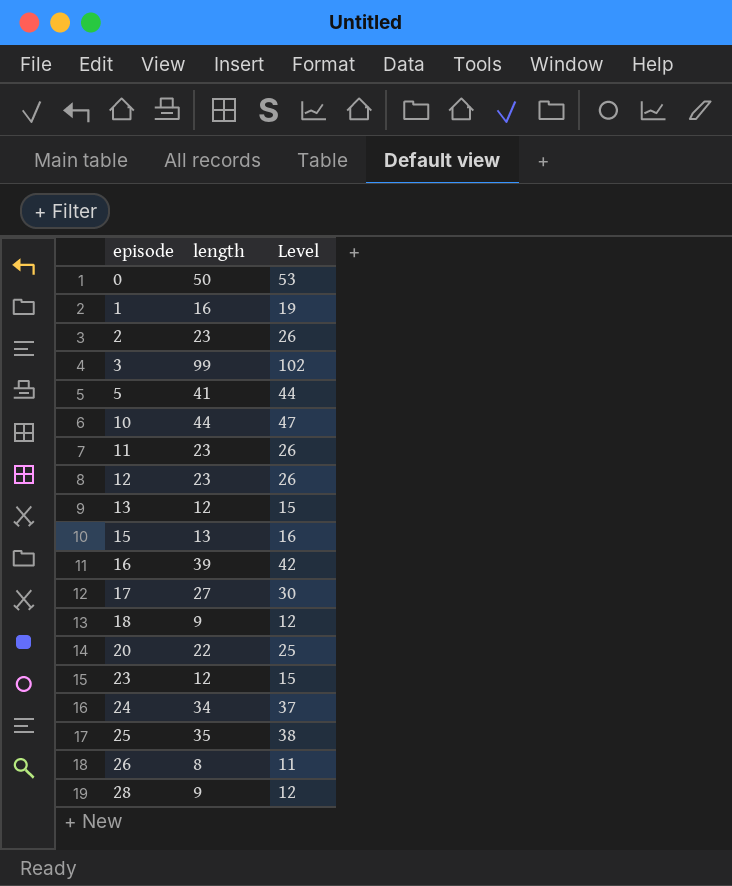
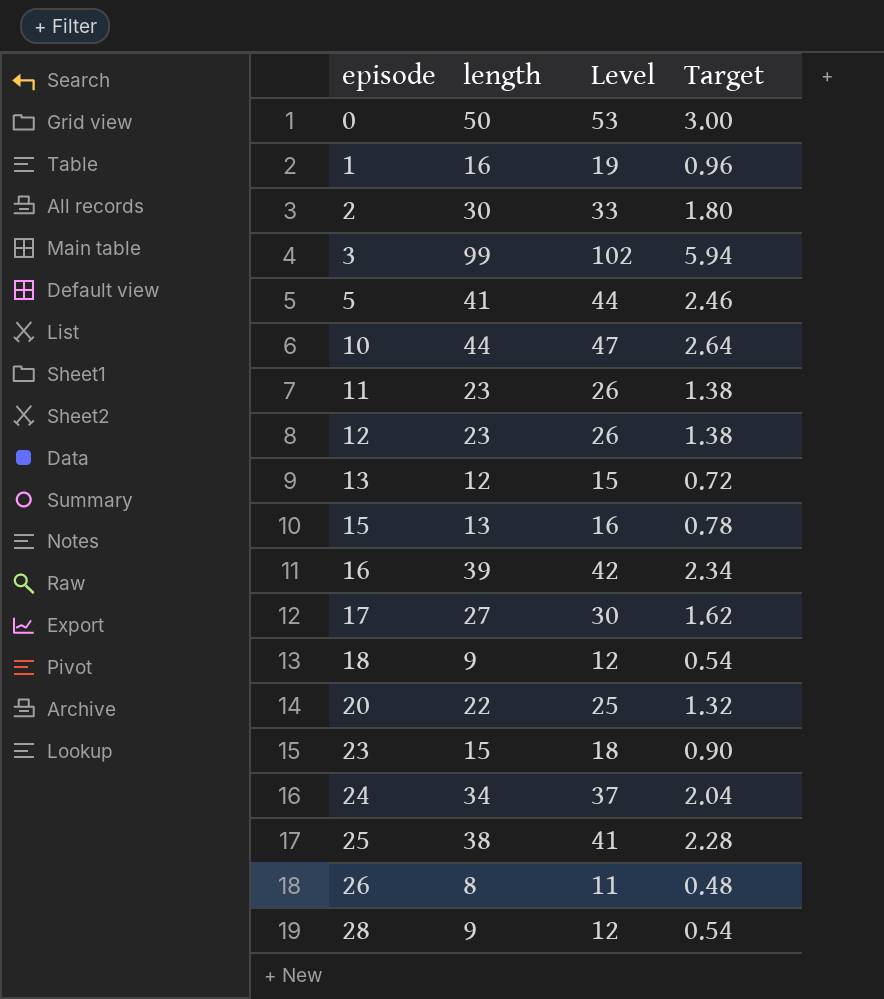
column Target | formula: none -> [length] * 0.06
2 | length: 23 -> 30
2 | Level: 26 -> 33
23 | length: 12 -> 15
23 | Level: 15 -> 18
25 | length: 35 -> 38
25 | Level: 38 -> 41

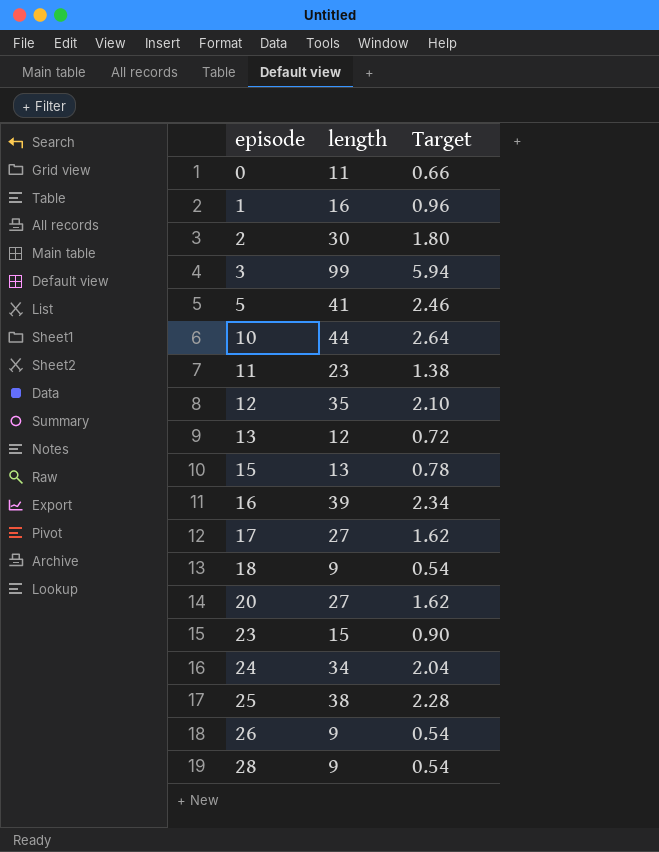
column Level | formula: [length] + 3 -> none
0 | length: 50 -> 11
0 | Target: 3.00 -> 0.66
12 | length: 23 -> 35
12 | Target: 1.38 -> 2.10
20 | length: 22 -> 27
20 | Target: 1.32 -> 1.62
26 | length: 8 -> 9
26 | Target: 0.48 -> 0.54

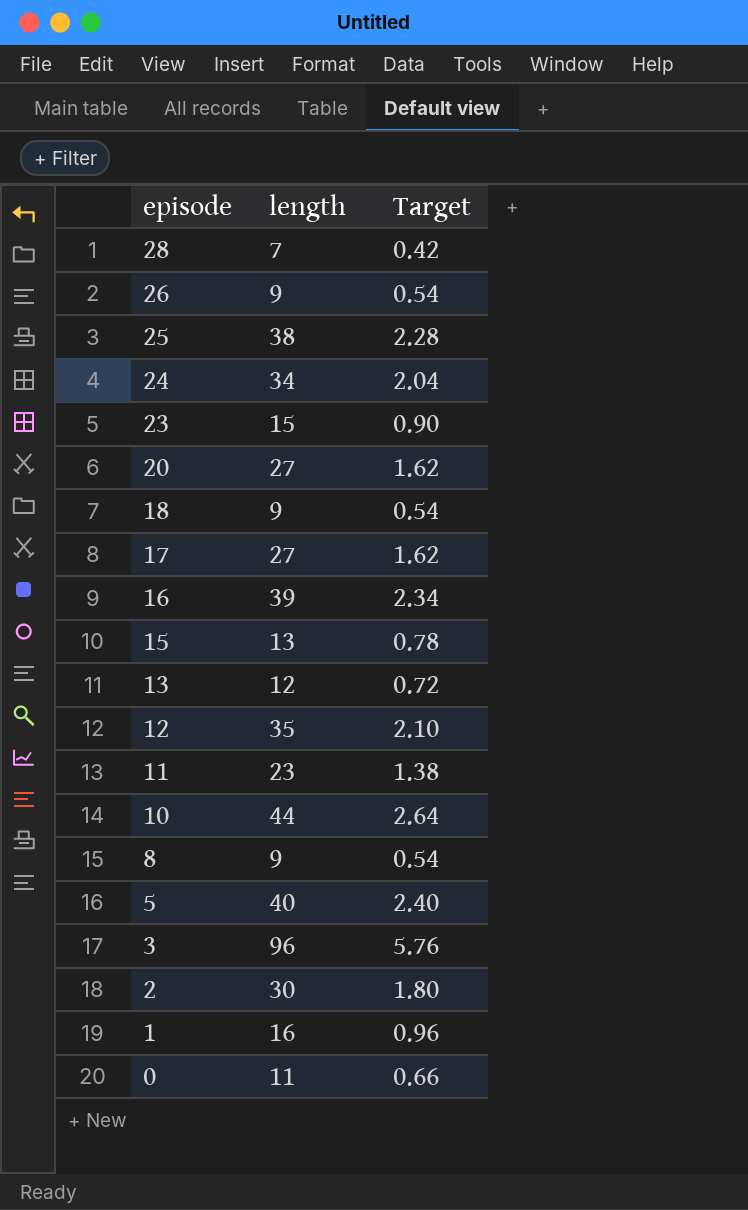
row order: episode ascending -> episode descending
28 | length: 9 -> 7
28 | Target: 0.54 -> 0.42
row 8: none -> 9 | 0.54
5 | length: 41 -> 40
5 | Target: 2.46 -> 2.40
3 | length: 99 -> 96
3 | Target: 5.94 -> 5.76

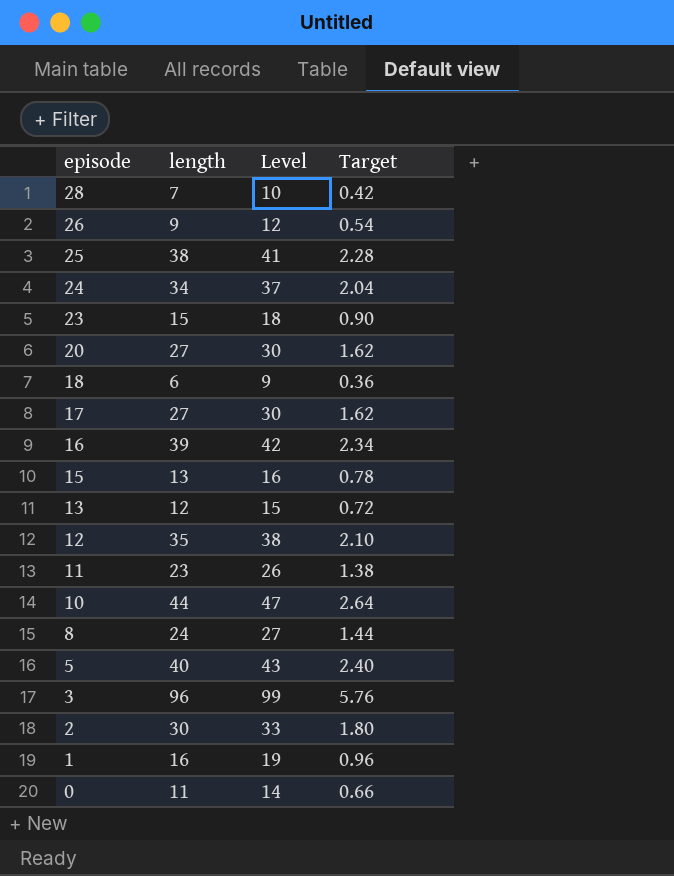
column Level | formula: none -> [length] + 3
18 | length: 9 -> 6
18 | Target: 0.54 -> 0.36
8 | length: 9 -> 24
8 | Target: 0.54 -> 1.44

